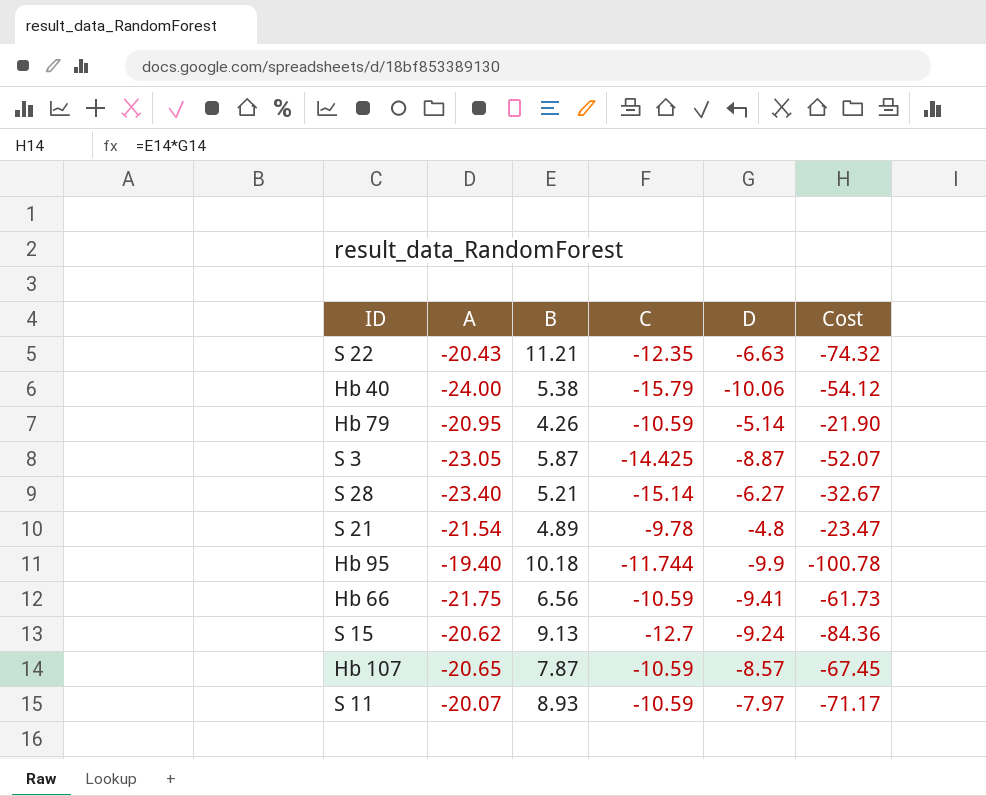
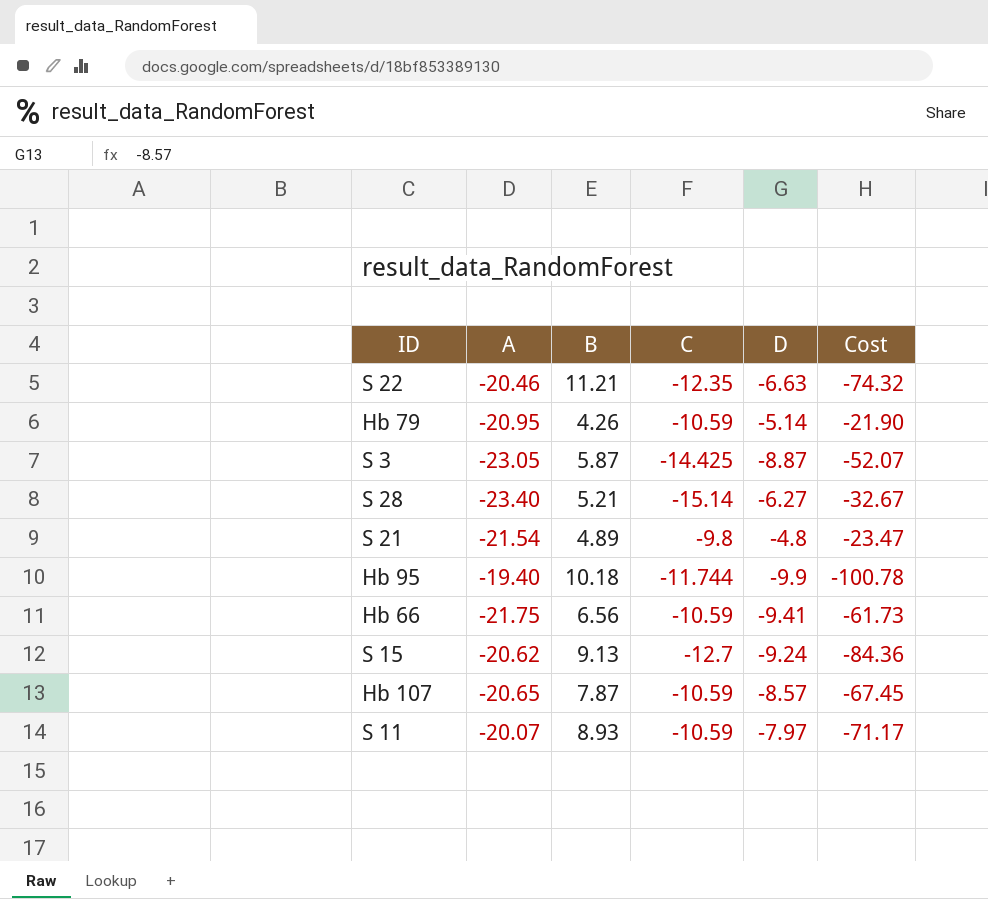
row Hb 40: -24.00 | 5.38 | -15.79 | -10.06 | -54.12 -> none
S 22 | A: -20.43 -> -20.46
S 21 | C: -9.78 -> -9.8

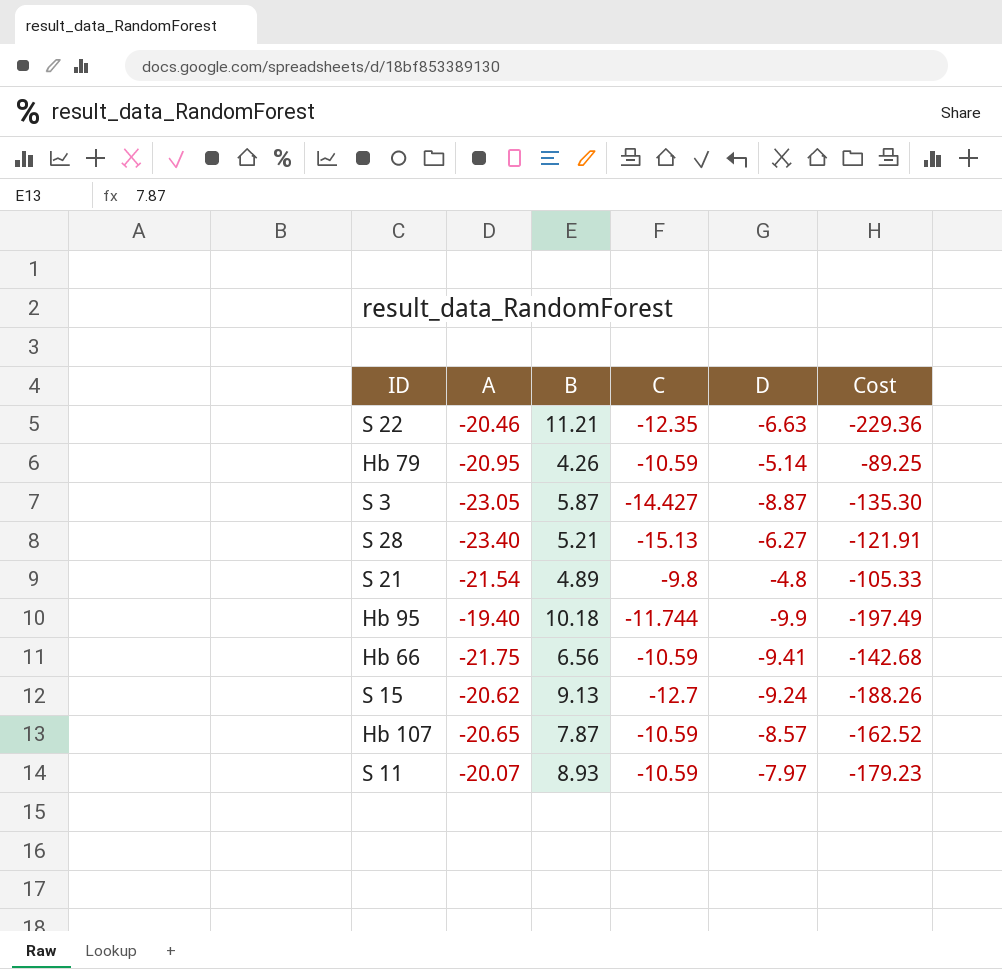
column Cost | formula: [B] * [D] -> [A] * [B]
S 3 | C: -14.425 -> -14.427
S 28 | C: -15.14 -> -15.13

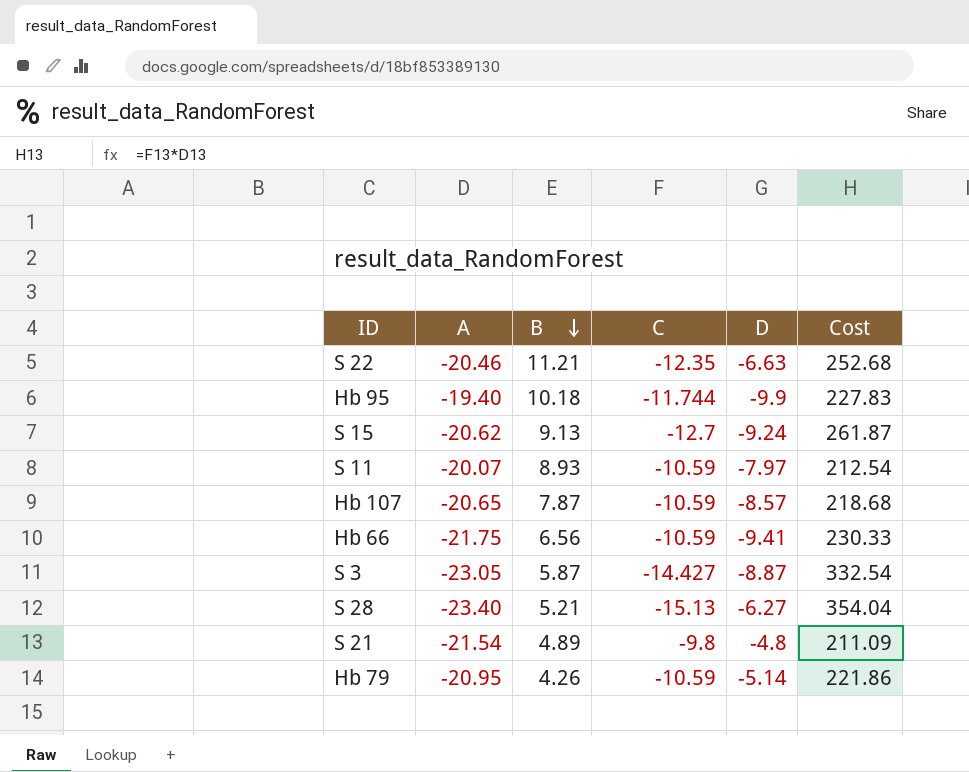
row order: none -> B descending
column Cost | formula: [A] * [B] -> [A] * [C]

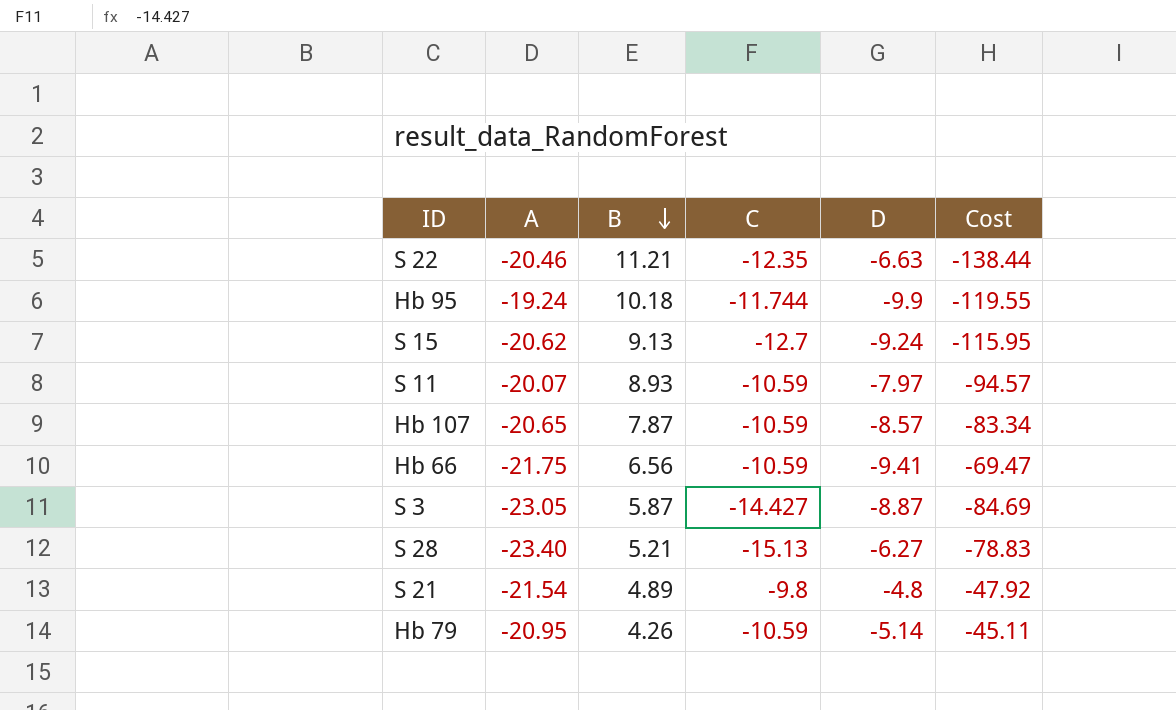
column Cost | formula: [A] * [C] -> [B] * [C]
Hb 95 | A: -19.40 -> -19.24

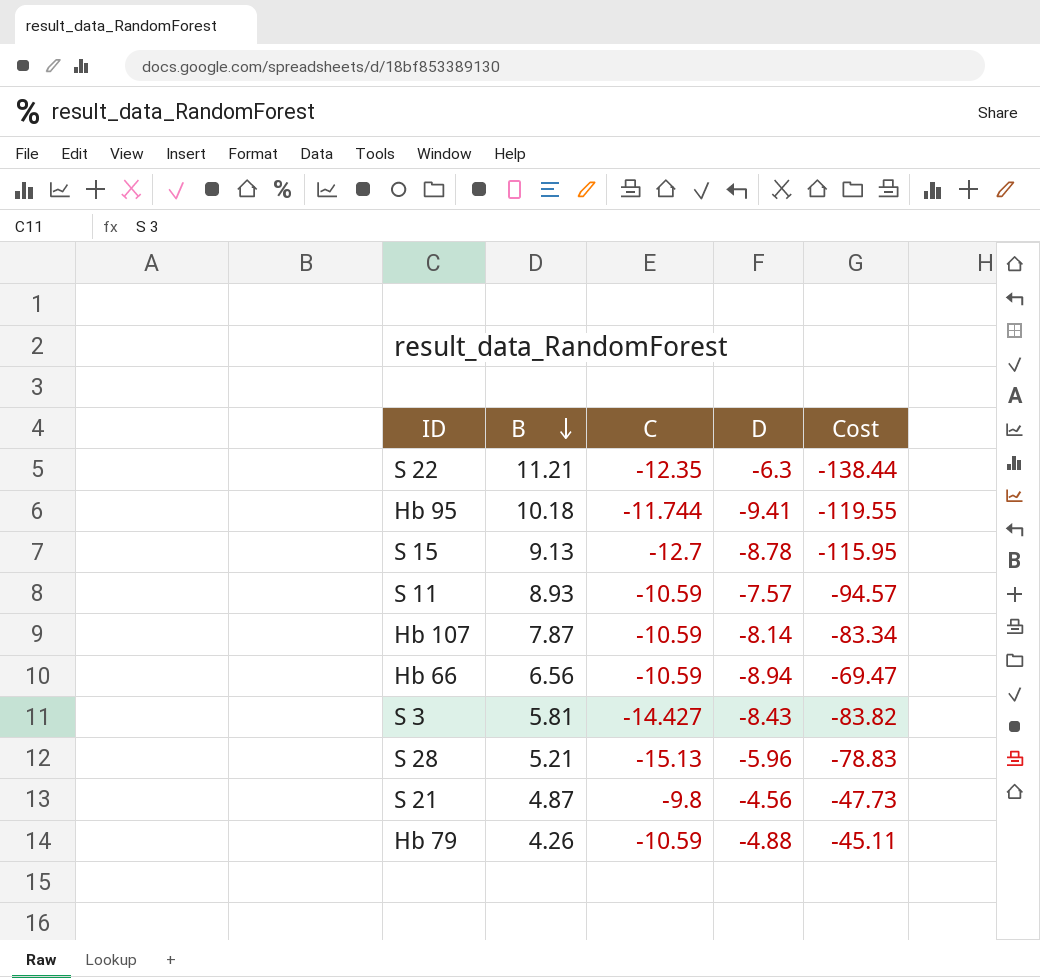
column A | position: 2 -> none
S 22 | D: -6.63 -> -6.3
Hb 95 | D: -9.9 -> -9.41
S 15 | D: -9.24 -> -8.78
S 11 | D: -7.97 -> -7.57
Hb 107 | D: -8.57 -> -8.14
Hb 66 | D: -9.41 -> -8.94
S 3 | B: 5.87 -> 5.81
S 3 | D: -8.87 -> -8.43
S 3 | Cost: -84.69 -> -83.82
S 28 | D: -6.27 -> -5.96
S 21 | B: 4.89 -> 4.87
S 21 | D: -4.8 -> -4.56
S 21 | Cost: -47.92 -> -47.73
Hb 79 | D: -5.14 -> -4.88

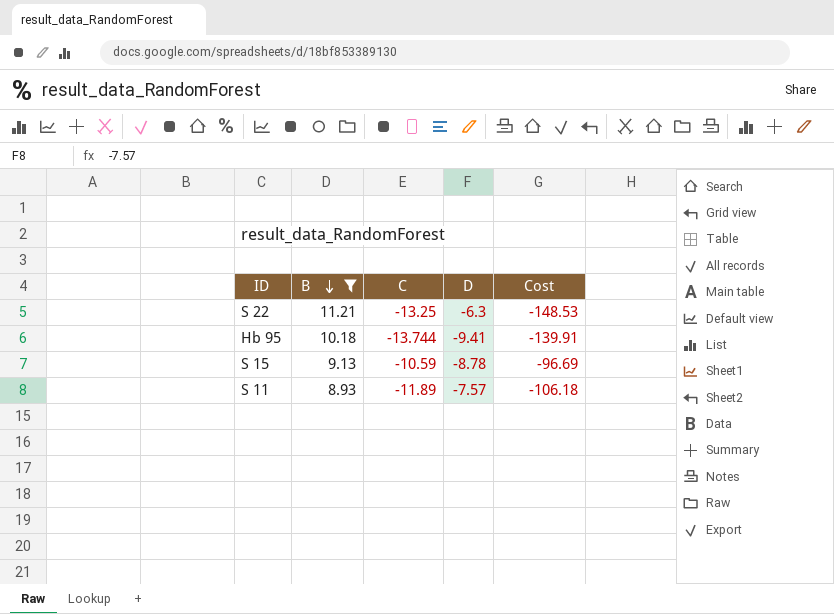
filter: none -> B >= 8.93
S 22 | C: -12.35 -> -13.25
S 22 | Cost: -138.44 -> -148.53
Hb 95 | C: -11.744 -> -13.744
Hb 95 | Cost: -119.55 -> -139.91
S 15 | C: -12.7 -> -10.59
S 15 | Cost: -115.95 -> -96.69
S 11 | C: -10.59 -> -11.89
S 11 | Cost: -94.57 -> -106.18

